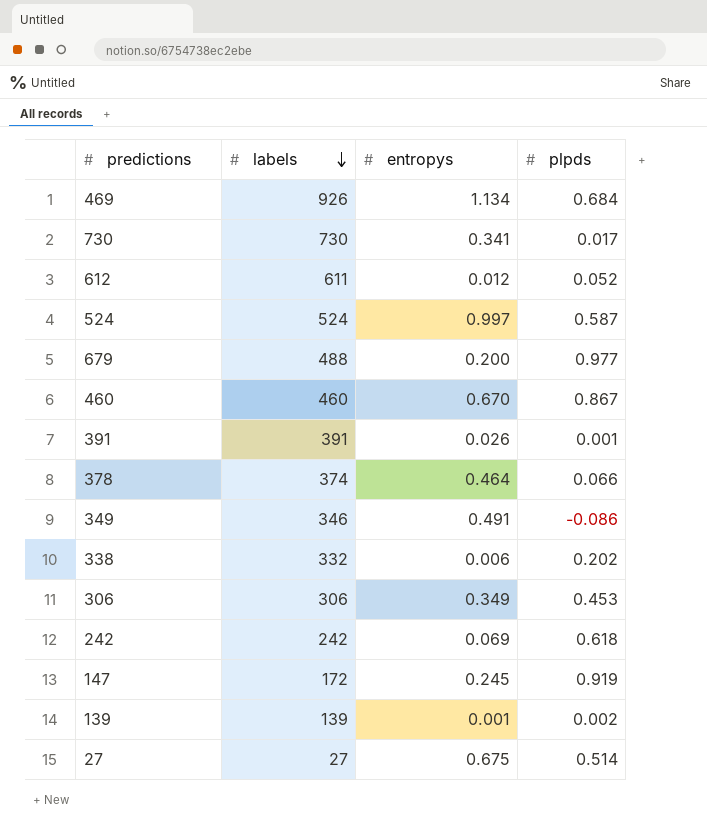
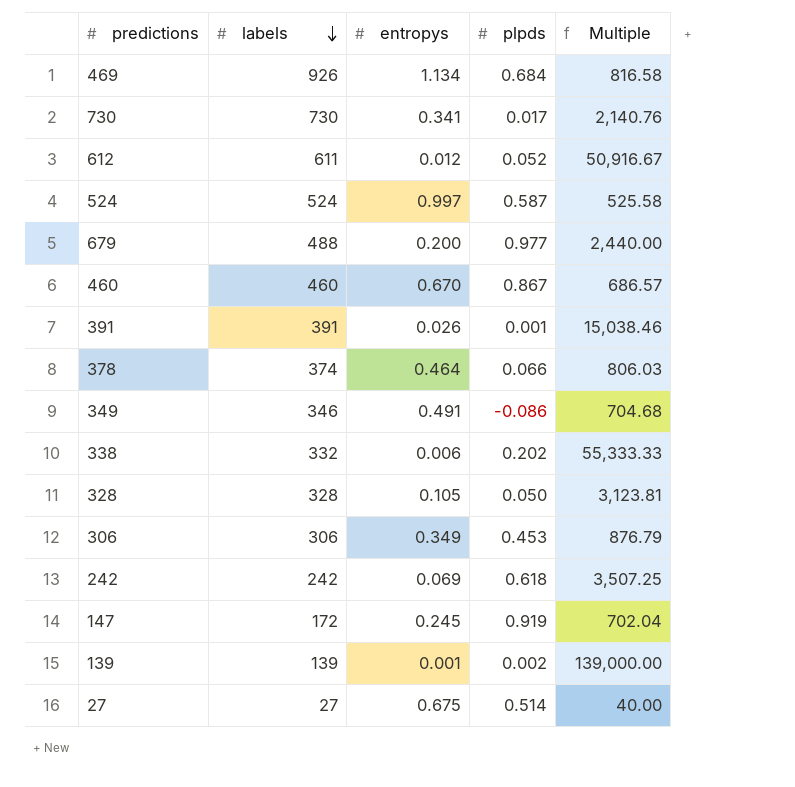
column Multiple | formula: none -> [labels] / [entropys]
row 328: none -> 328 | 0.105 | 0.050 | 3,123.81

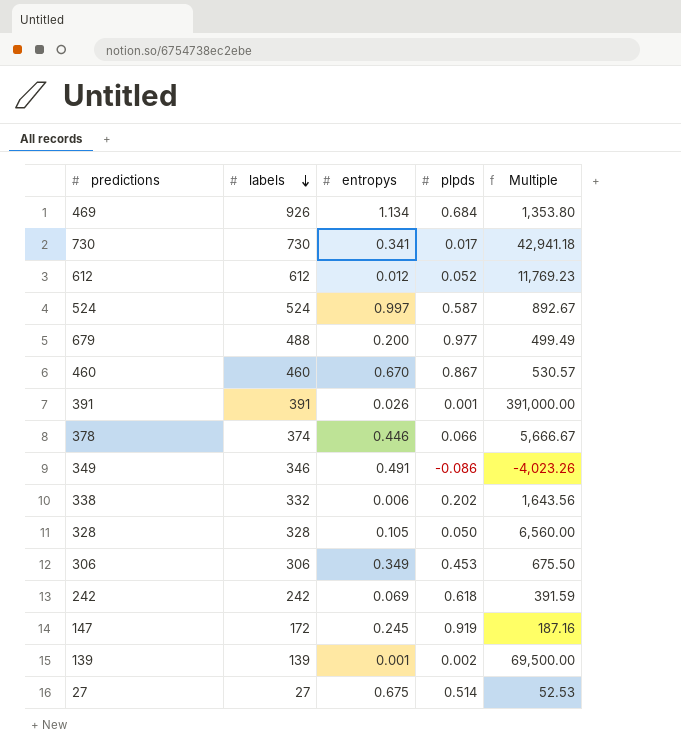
column Multiple | formula: [labels] / [entropys] -> [labels] / [plpds]
612 | labels: 611 -> 612
378 | entropys: 0.464 -> 0.446

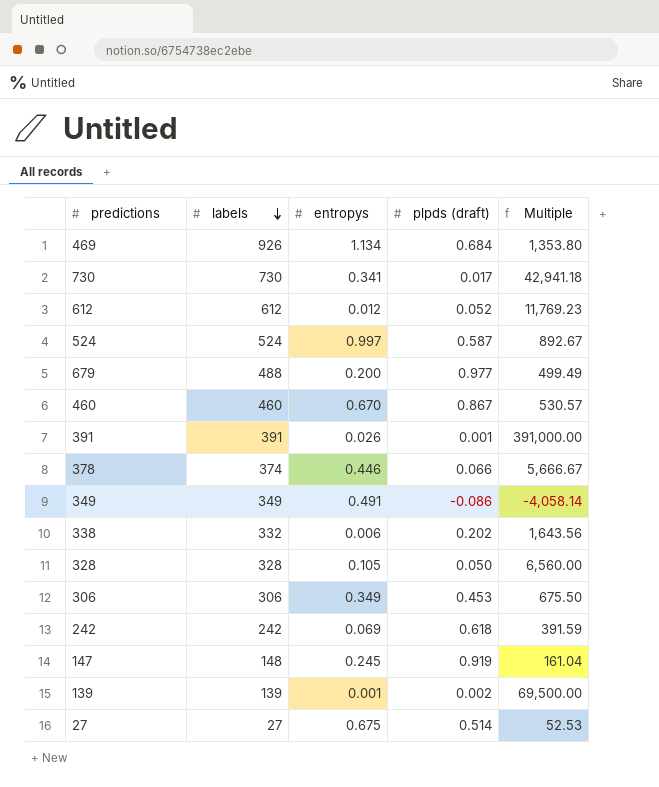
column name: plpds -> plpds (draft)
349 | labels: 346 -> 349
349 | Multiple: -4,023.26 -> -4,058.14
147 | labels: 172 -> 148
147 | Multiple: 187.16 -> 161.04

